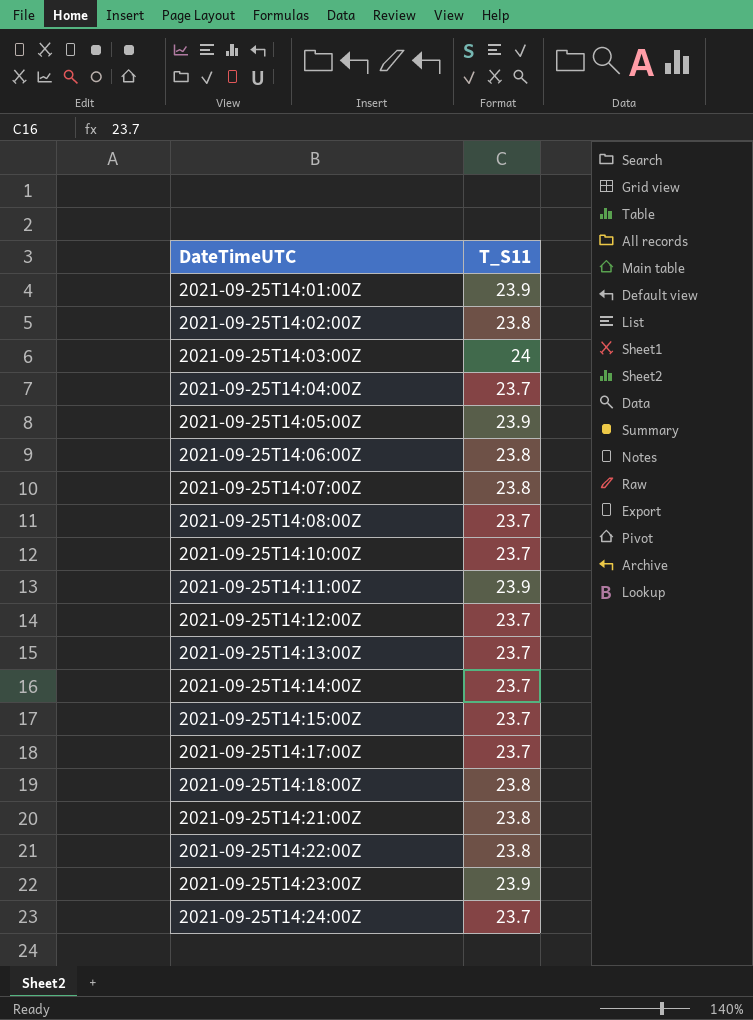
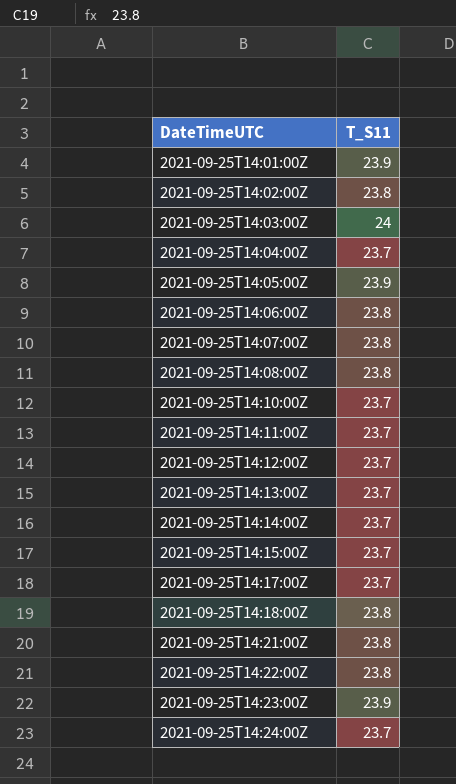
2021-09-25T14:08:00Z | T_S11: 23.7 -> 23.8
2021-09-25T14:11:00Z | T_S11: 23.9 -> 23.7

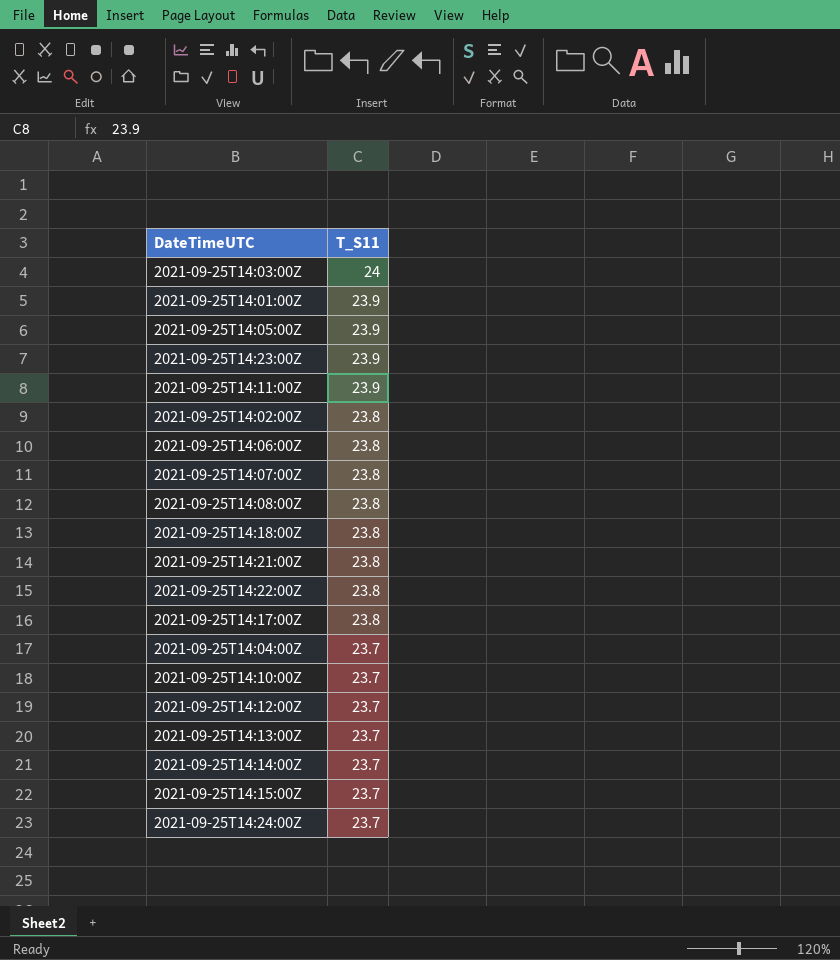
row order: DateTimeUTC ascending -> T_S11 descending
2021-09-25T14:11:00Z | T_S11: 23.7 -> 23.9
2021-09-25T14:17:00Z | T_S11: 23.7 -> 23.8

